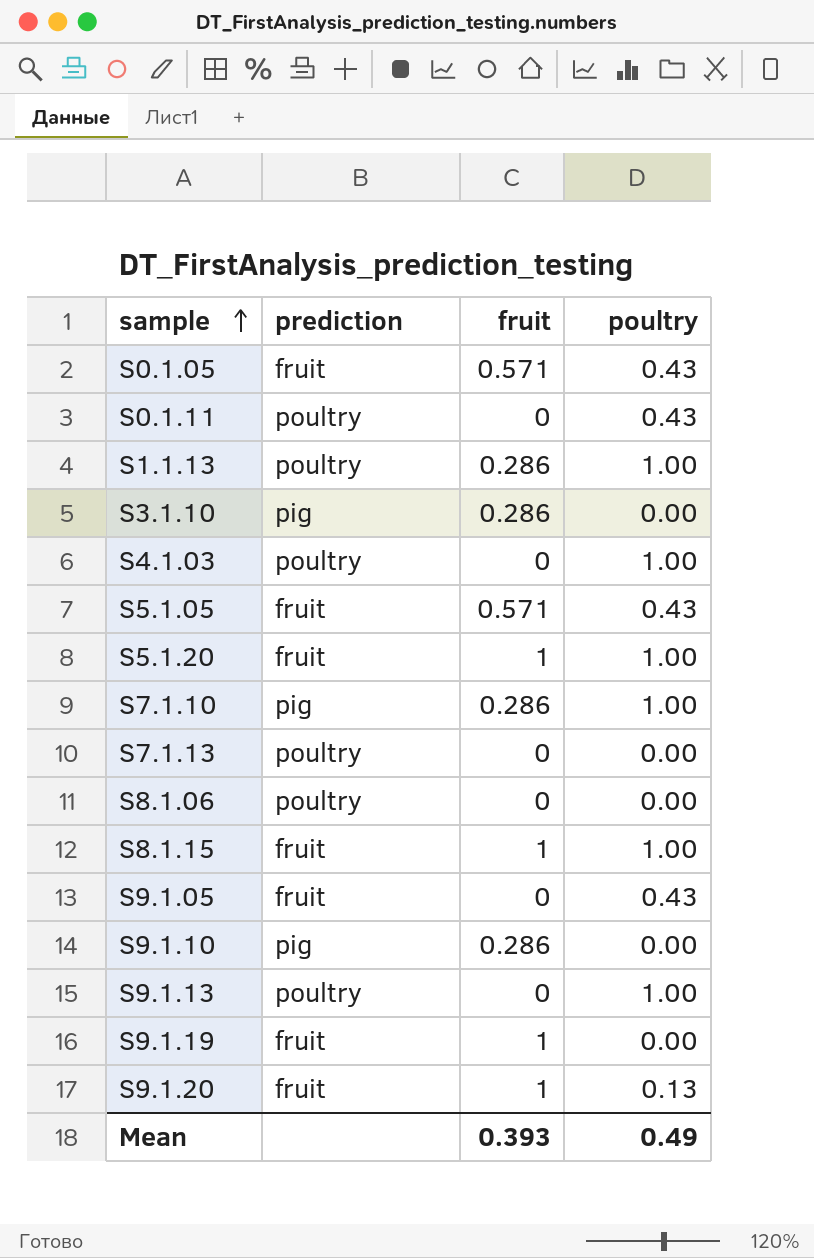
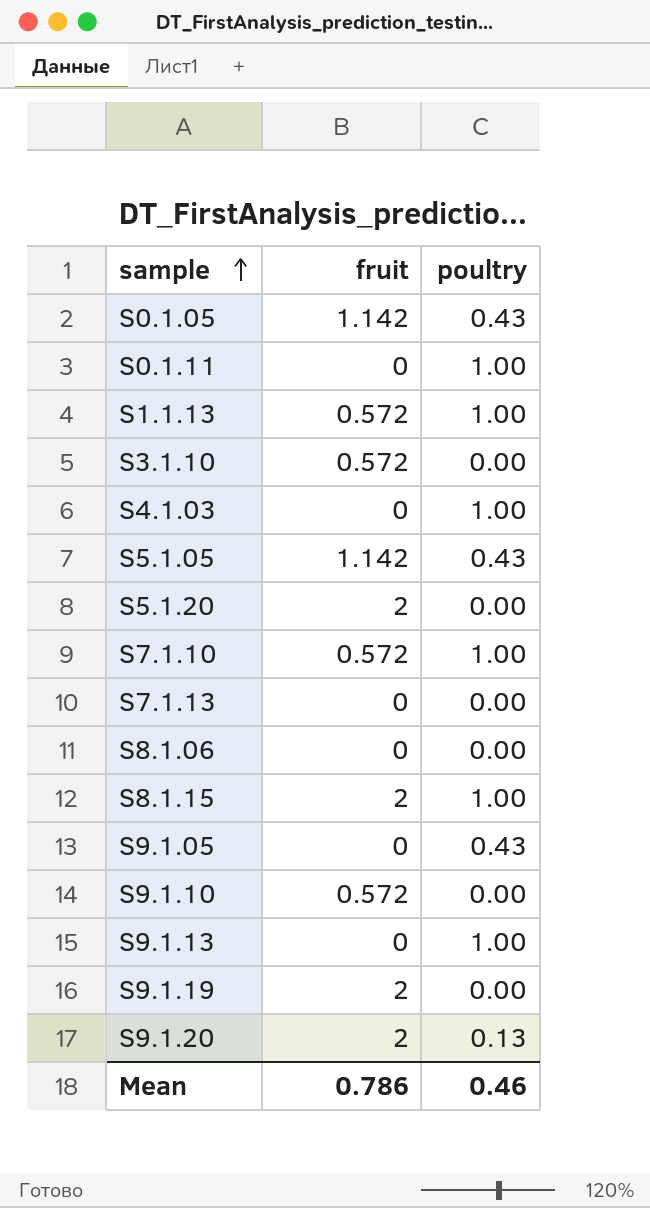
column prediction | position: 2 -> none
S0.1.05 | fruit: 0.571 -> 1.142
S0.1.11 | poultry: 0.43 -> 1.00
S1.1.13 | fruit: 0.286 -> 0.572
S3.1.10 | fruit: 0.286 -> 0.572
S5.1.05 | fruit: 0.571 -> 1.142
S5.1.20 | fruit: 1 -> 2
S5.1.20 | poultry: 1.00 -> 0.00
S7.1.10 | fruit: 0.286 -> 0.572
S8.1.15 | fruit: 1 -> 2
S9.1.10 | fruit: 0.286 -> 0.572
S9.1.19 | fruit: 1 -> 2
S9.1.20 | fruit: 1 -> 2
Mean | fruit: 0.393 -> 0.786
Mean | poultry: 0.49 -> 0.46

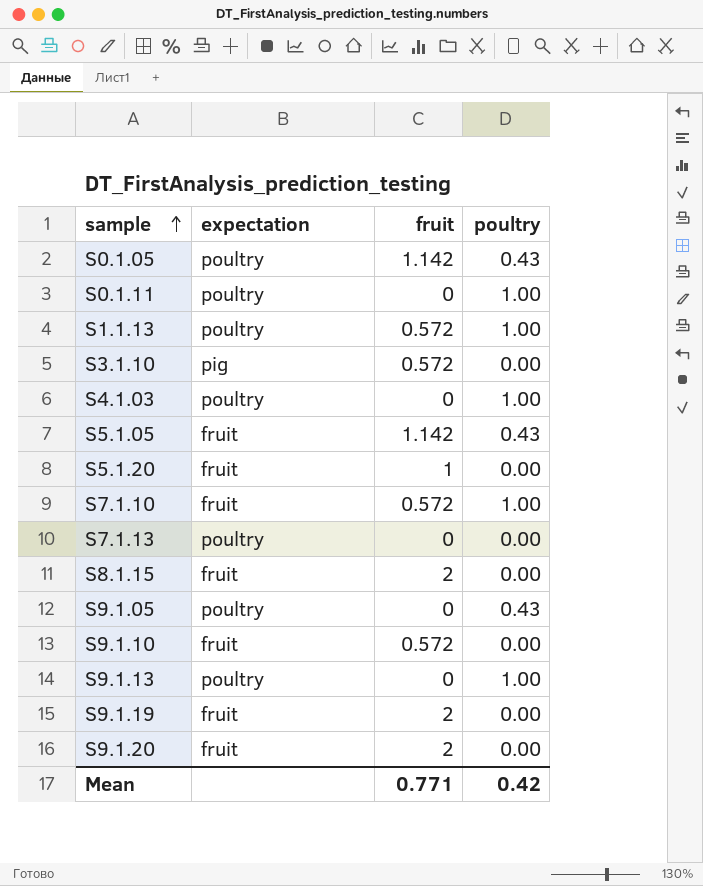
column expectation | position: none -> 2
row S8.1.06: 0 | 0.00 -> none
S5.1.20 | fruit: 2 -> 1
S8.1.15 | poultry: 1.00 -> 0.00
S9.1.20 | poultry: 0.13 -> 0.00
Mean | fruit: 0.786 -> 0.771
Mean | poultry: 0.46 -> 0.42

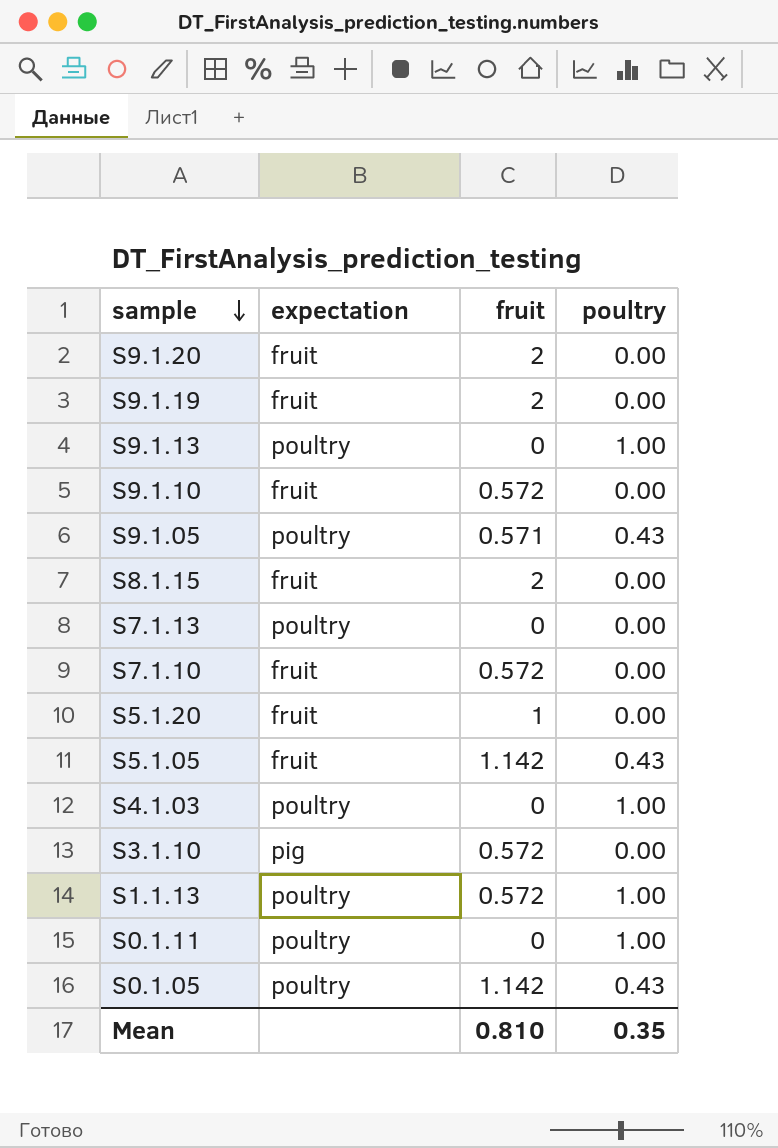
row order: sample ascending -> sample descending
S9.1.05 | fruit: 0 -> 0.571
S7.1.10 | poultry: 1.00 -> 0.00
Mean | fruit: 0.771 -> 0.810
Mean | poultry: 0.42 -> 0.35

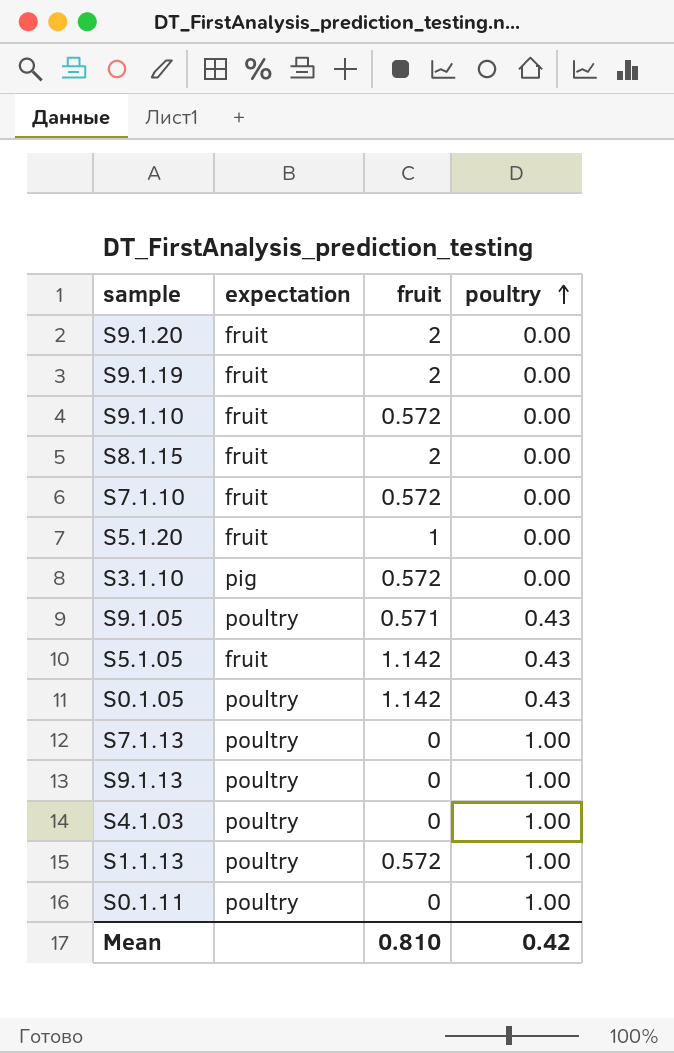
row order: sample descending -> poultry ascending
S7.1.13 | poultry: 0.00 -> 1.00
Mean | poultry: 0.35 -> 0.42

